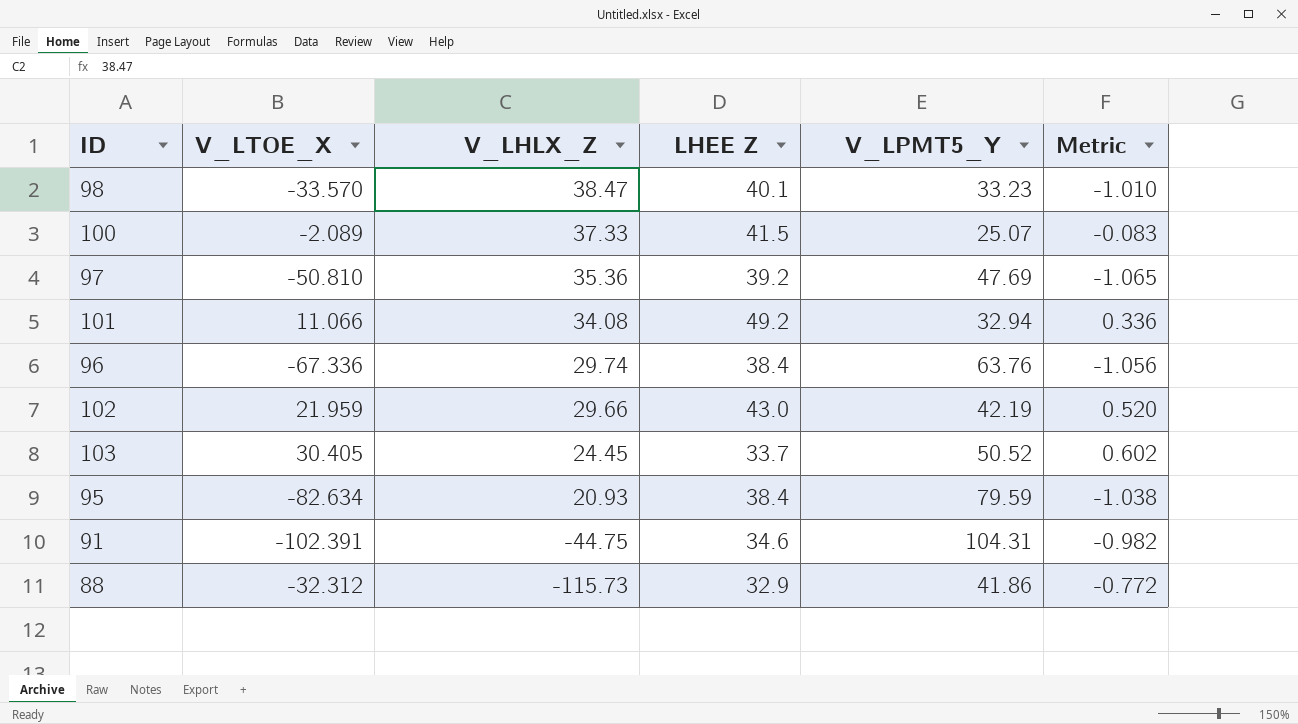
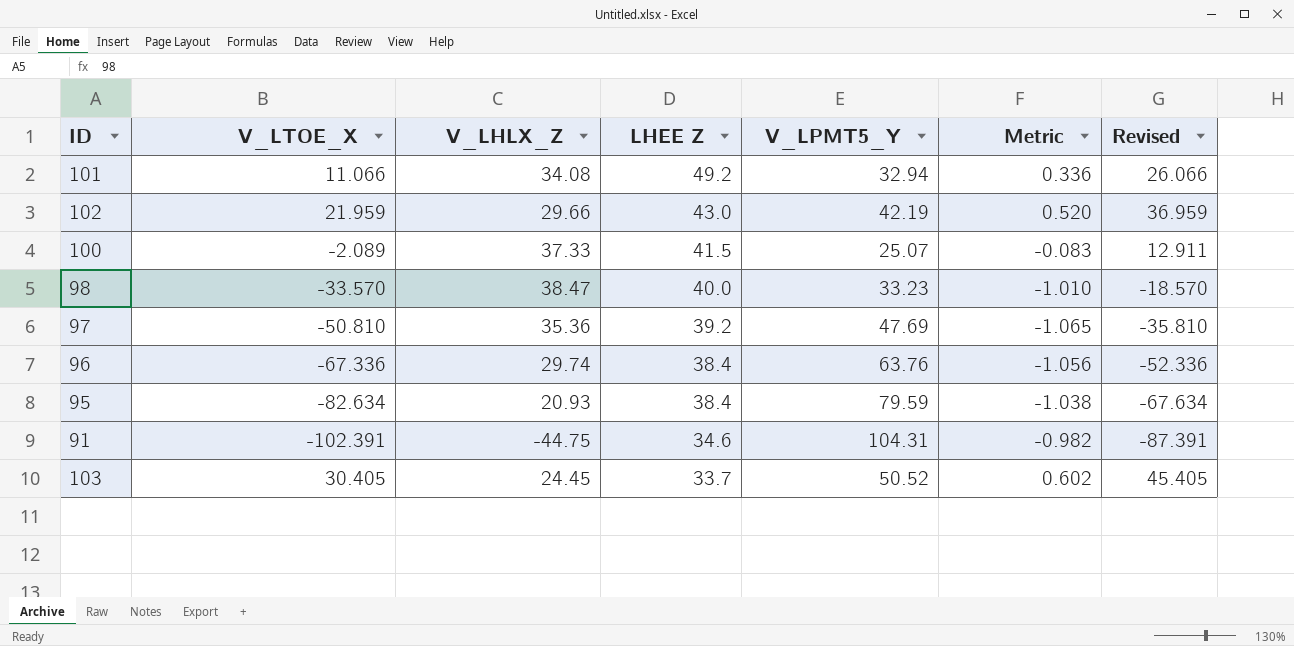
row order: V_LHLX_Z descending -> LHEE Z descending
column Revised | formula: none -> [V_LTOE_X] + 15
row 88: -32.312 | -115.73 | 32.9 | 41.86 | -0.772 -> none
98 | LHEE Z: 40.1 -> 40.0

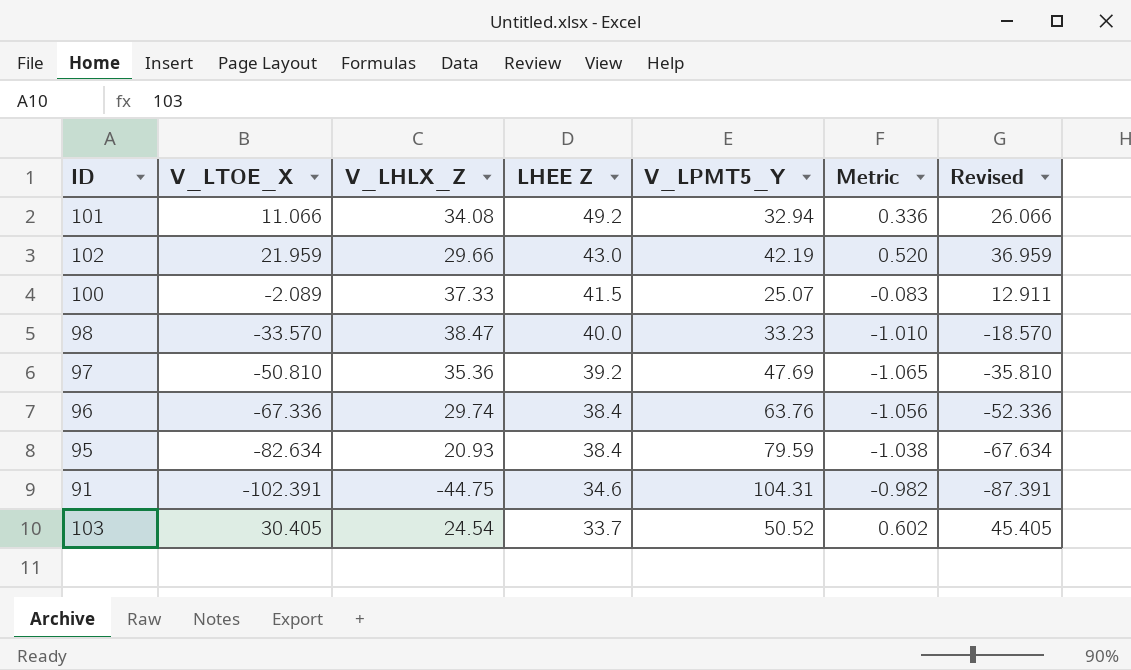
103 | V_LHLX_Z: 24.45 -> 24.54

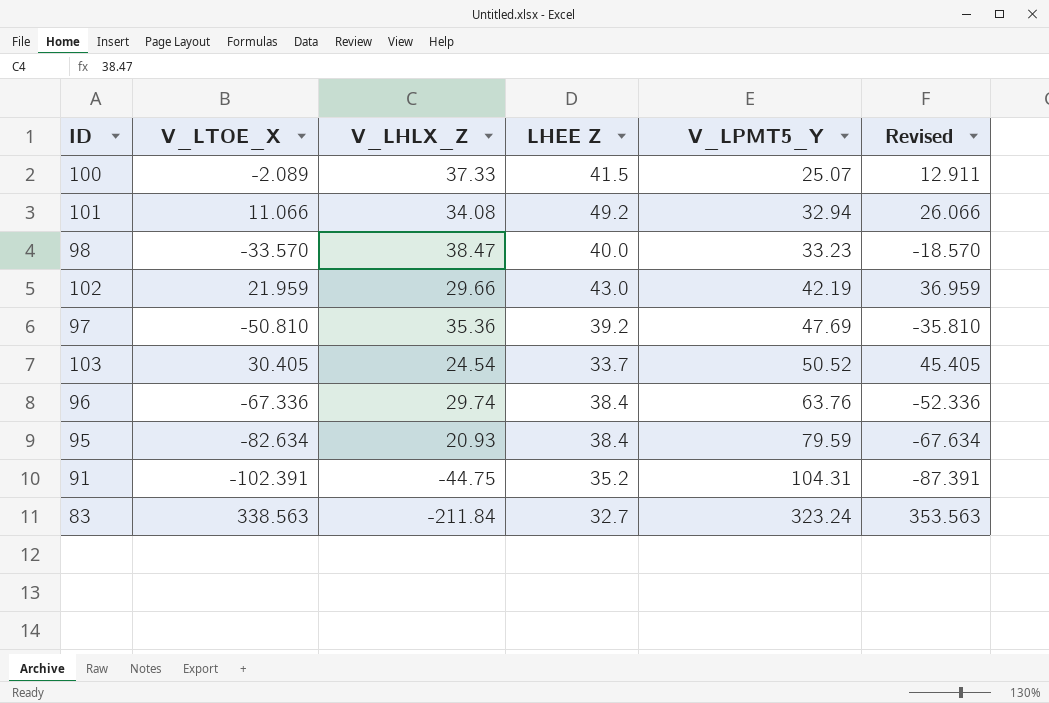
row order: LHEE Z descending -> V_LPMT5_Y ascending
column Metric | formula: [V_LTOE_X] / [V_LPMT5_Y] -> none
91 | LHEE Z: 34.6 -> 35.2
row 83: none -> 338.563 | -211.84 | 32.7 | 323.24 | 353.563

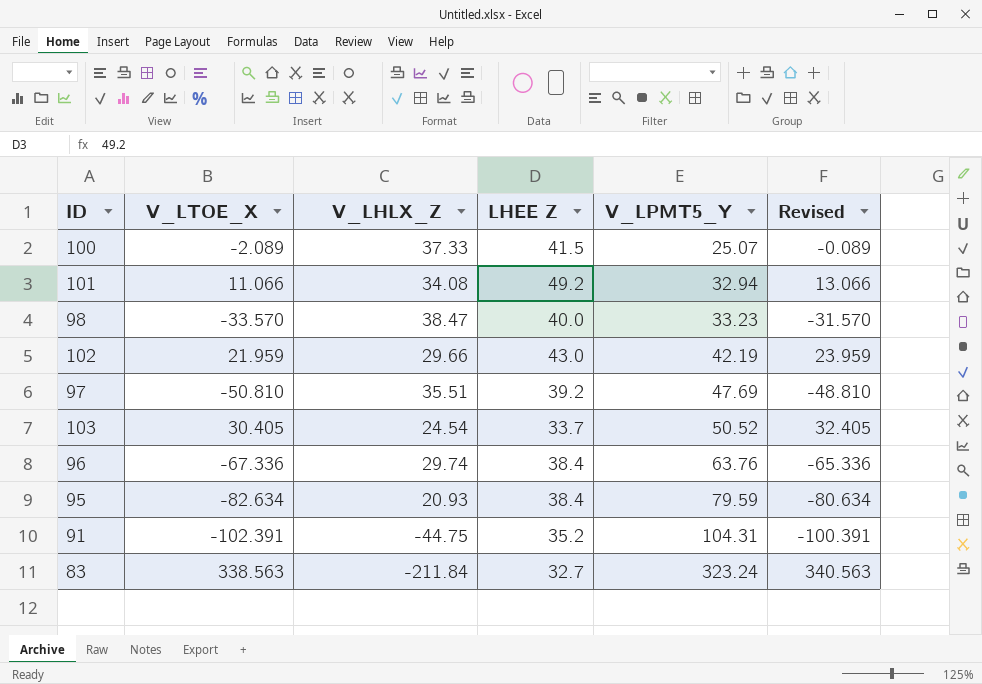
column Revised | formula: [V_LTOE_X] + 15 -> [V_LTOE_X] + 2
97 | V_LHLX_Z: 35.36 -> 35.51

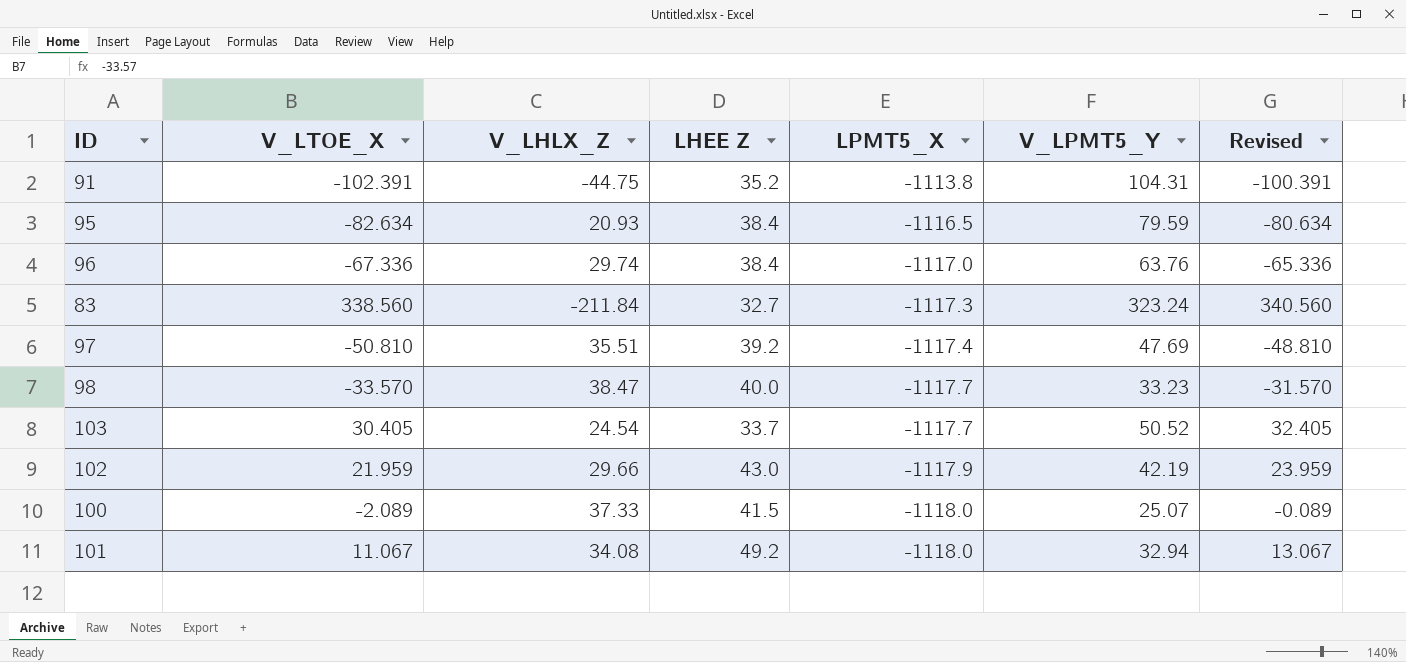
row order: V_LPMT5_Y ascending -> LPMT5_X descending
column LPMT5_X | position: none -> 5
83 | V_LTOE_X: 338.563 -> 338.560
83 | Revised: 340.563 -> 340.560
101 | V_LTOE_X: 11.066 -> 11.067
101 | Revised: 13.066 -> 13.067

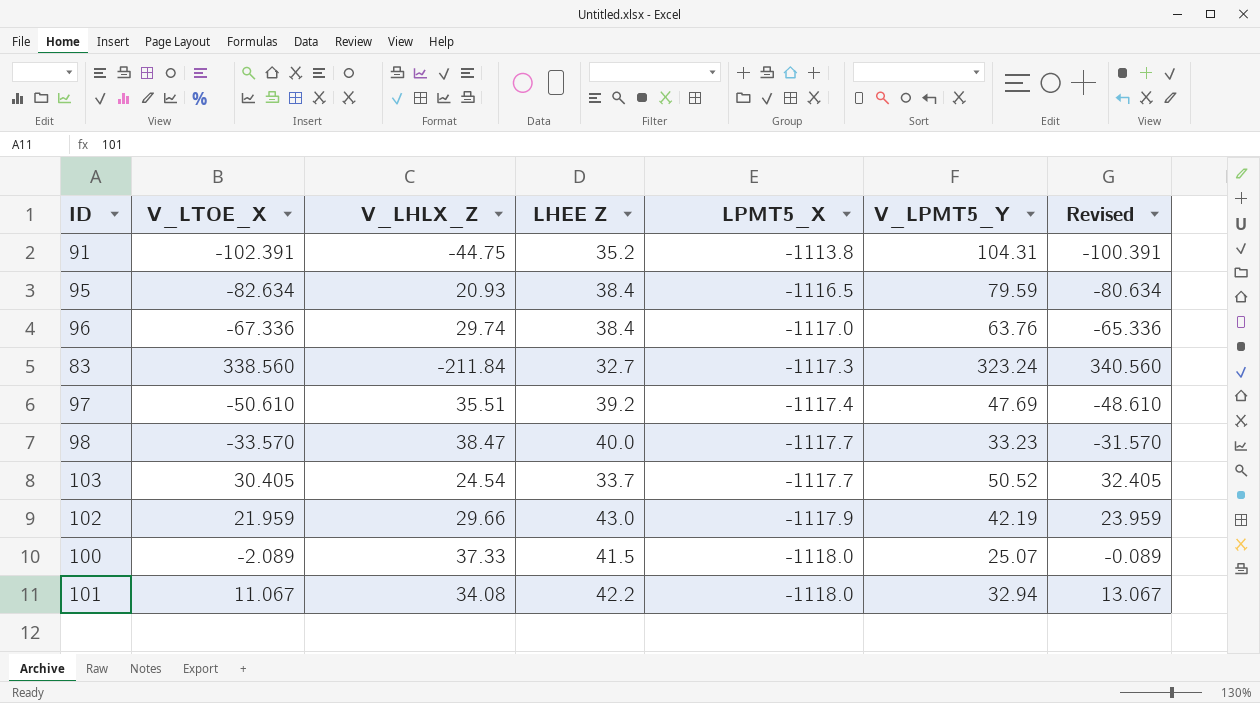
97 | V_LTOE_X: -50.810 -> -50.610
97 | Revised: -48.810 -> -48.610
101 | LHEE Z: 49.2 -> 42.2

